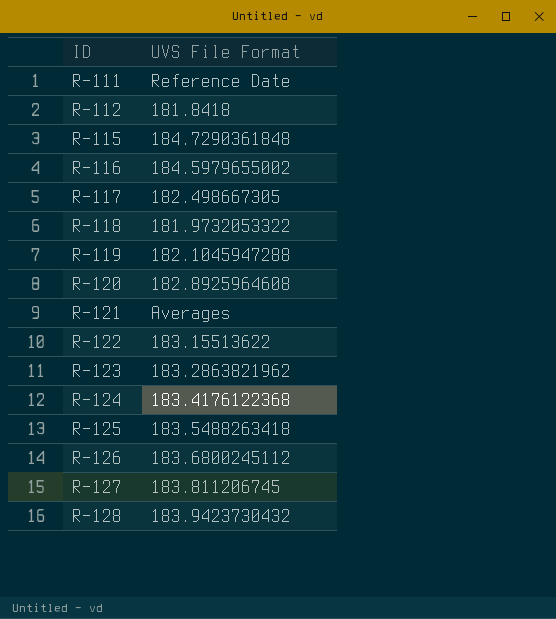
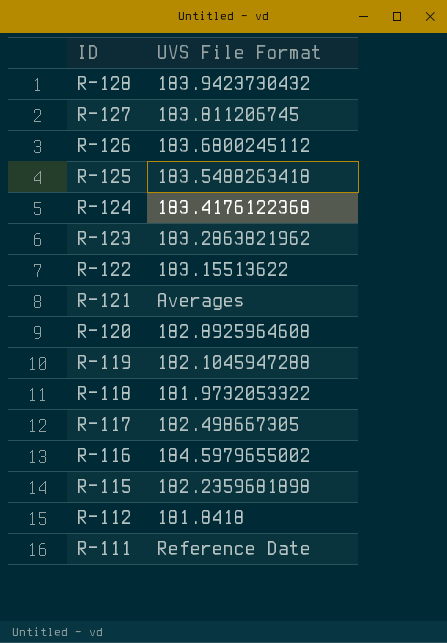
row order: ID ascending -> ID descending
R-115 | UVS File Format: 184.7290361848 -> 182.2359681898

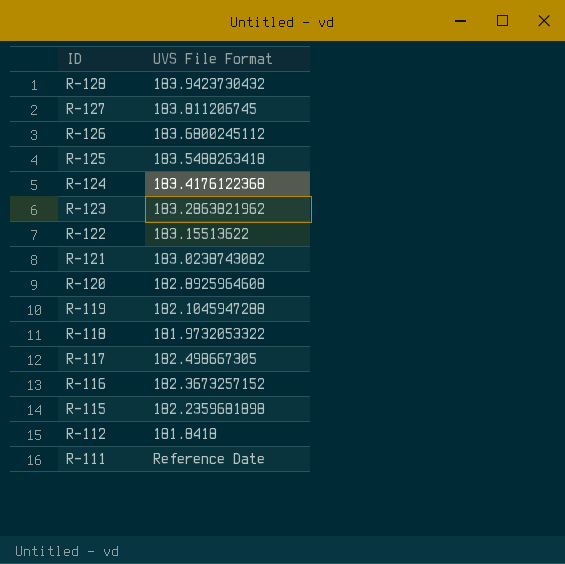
R-121 | UVS File Format: Averages -> 183.0238743082
R-116 | UVS File Format: 184.5979655002 -> 182.3673257152

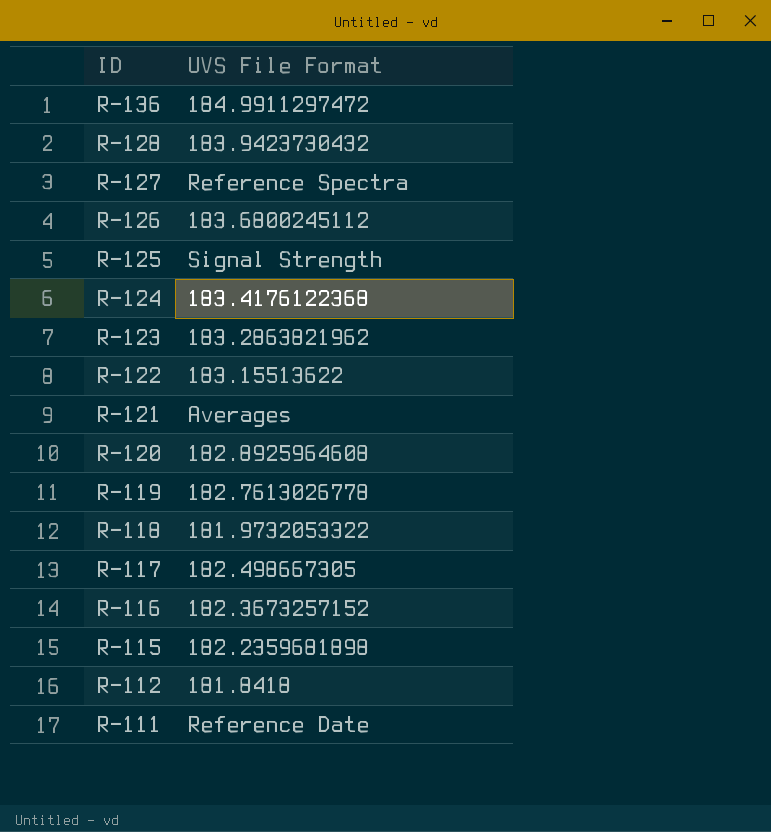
row R-136: none -> 184.9911297472
R-127 | UVS File Format: 183.811206745 -> Reference Spectra
R-125 | UVS File Format: 183.5488263418 -> Signal Strength
R-121 | UVS File Format: 183.0238743082 -> Averages
R-119 | UVS File Format: 182.1045947288 -> 182.7613026778

